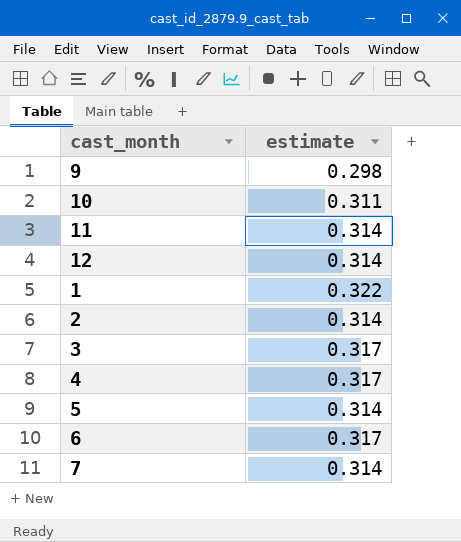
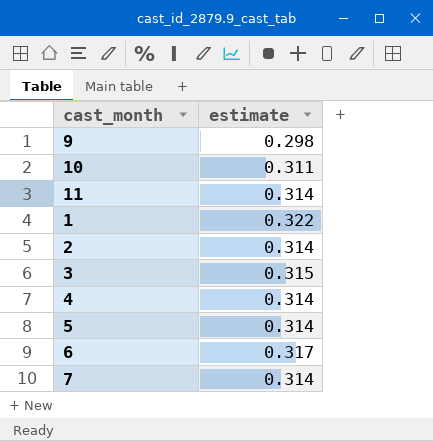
row 12: 0.314 -> none
3 | estimate: 0.317 -> 0.315
4 | estimate: 0.317 -> 0.314

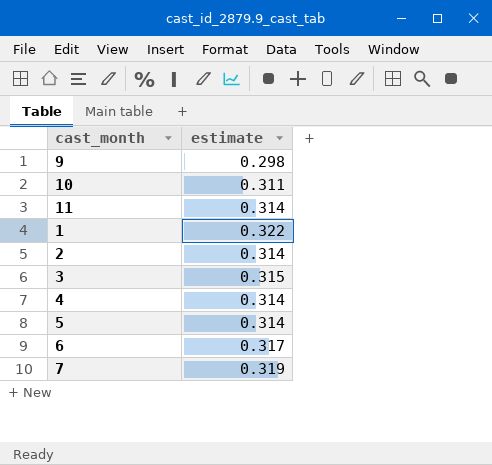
7 | estimate: 0.314 -> 0.319

